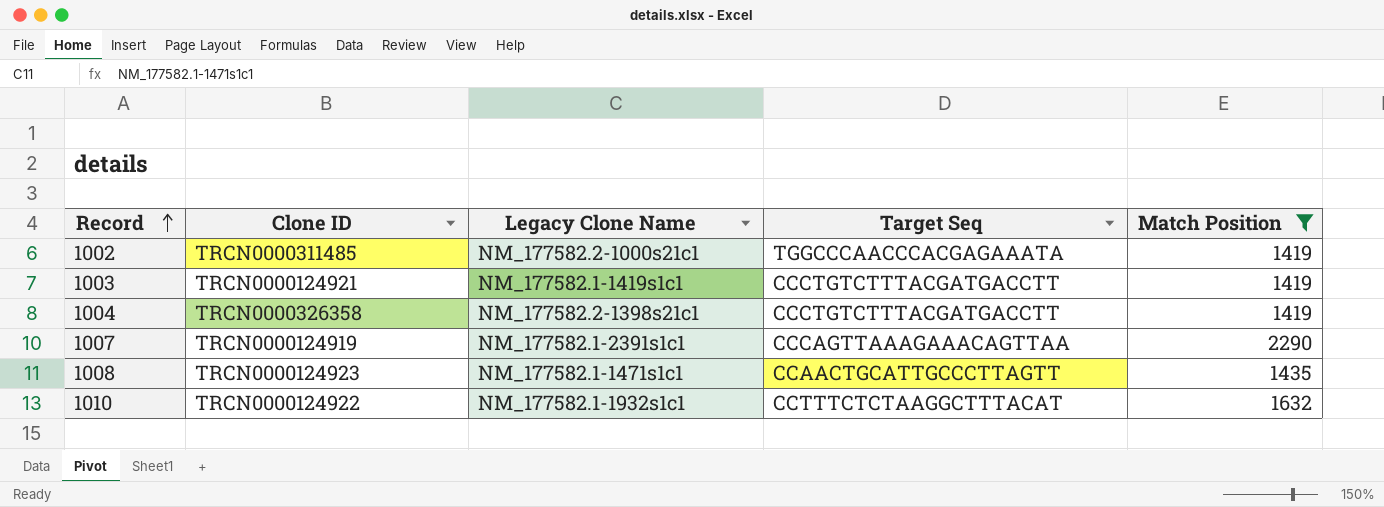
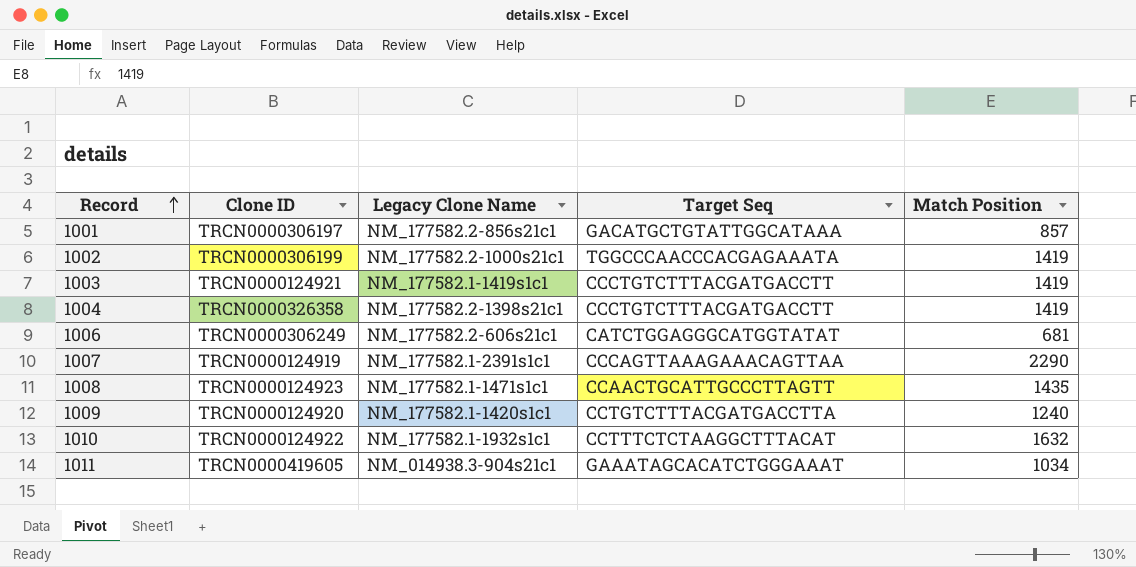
filter: Match Position >= 1419 -> none
1002 | Clone ID: TRCN0000311485 -> TRCN0000306199

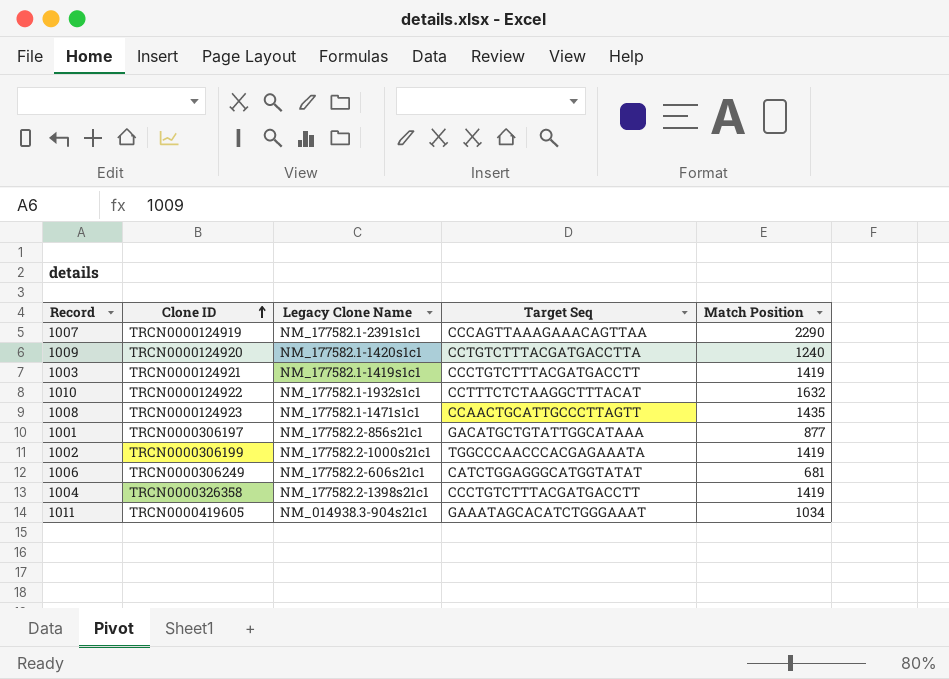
row order: Record ascending -> Clone ID ascending
1001 | Match Position: 857 -> 877

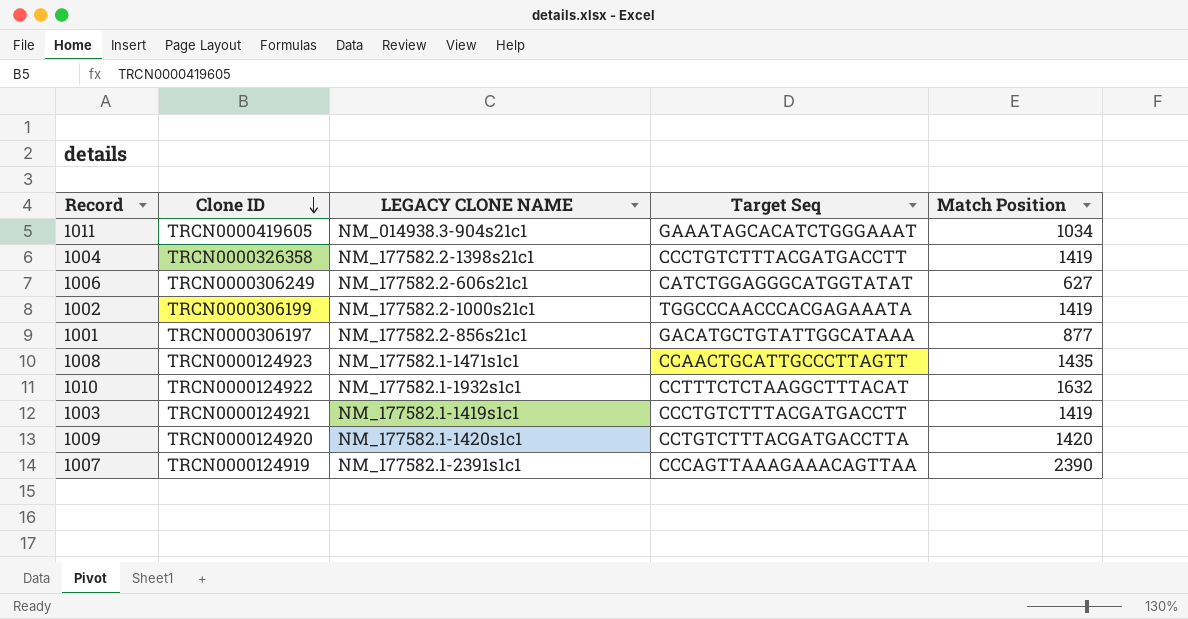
row order: Clone ID ascending -> Clone ID descending
column name: Legacy Clone Name -> LEGACY CLONE NAME
1006 | Match Position: 681 -> 627
1009 | Match Position: 1240 -> 1420
1007 | Match Position: 2290 -> 2390

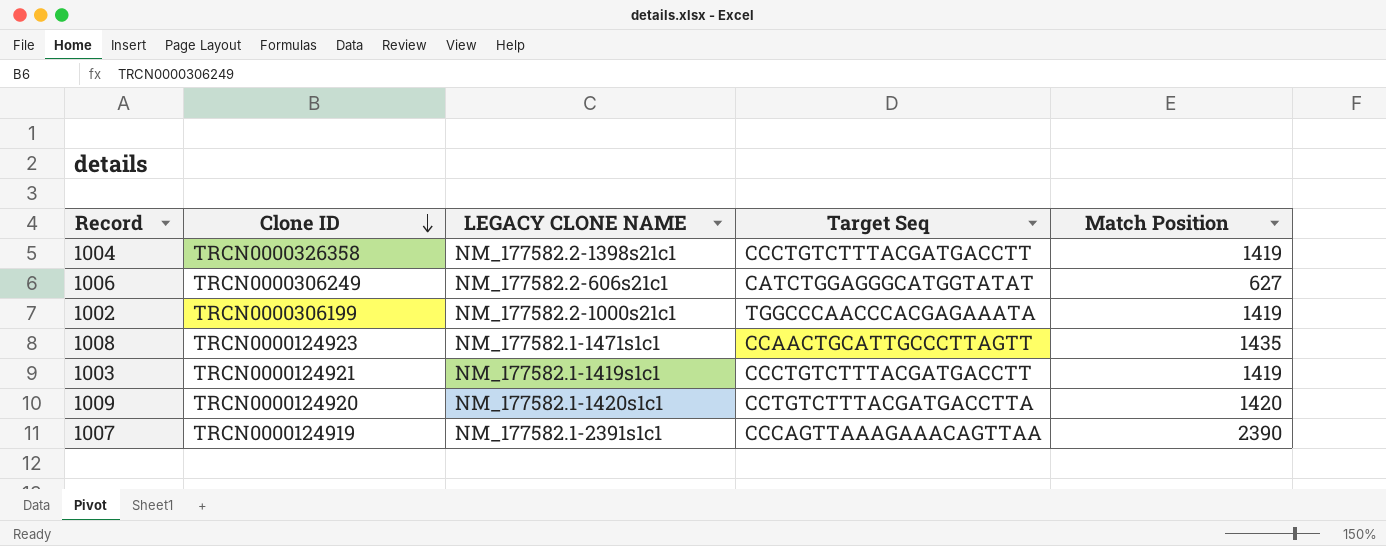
row 1011: TRCN0000419605 | NM_014938.3-904s21c1 | GAAATAGCACATCTGGGAAAT | 1034 -> none
row 1001: TRCN0000306197 | NM_177582.2-856s21c1 | GACATGCTGTATTGGCATAAA | 877 -> none
row 1010: TRCN0000124922 | NM_177582.1-1932s1c1 | CCTTTCTCTAAGGCTTTACAT | 1632 -> none

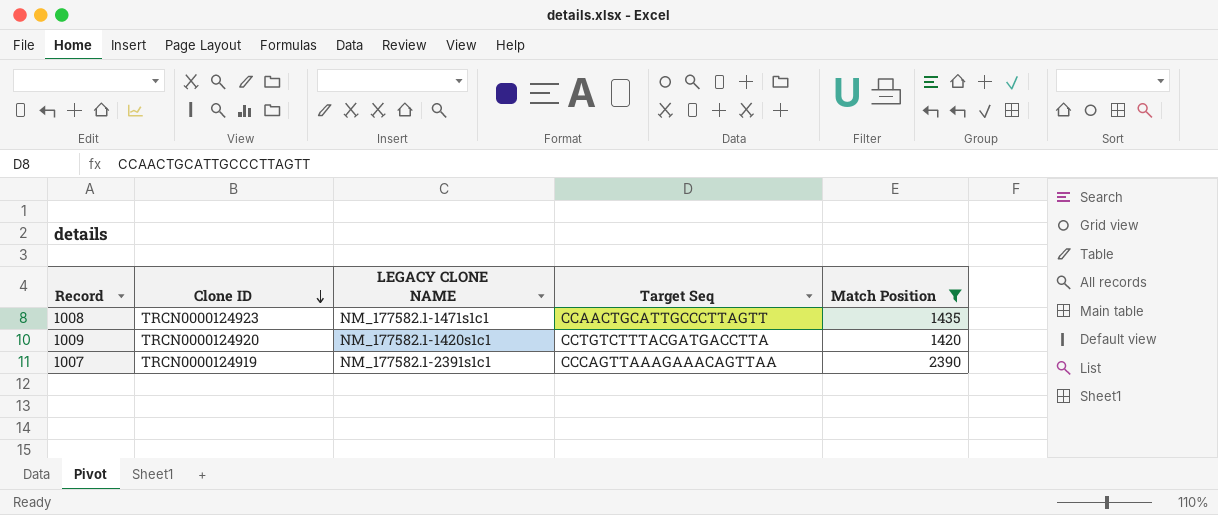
filter: none -> Match Position >= 1420

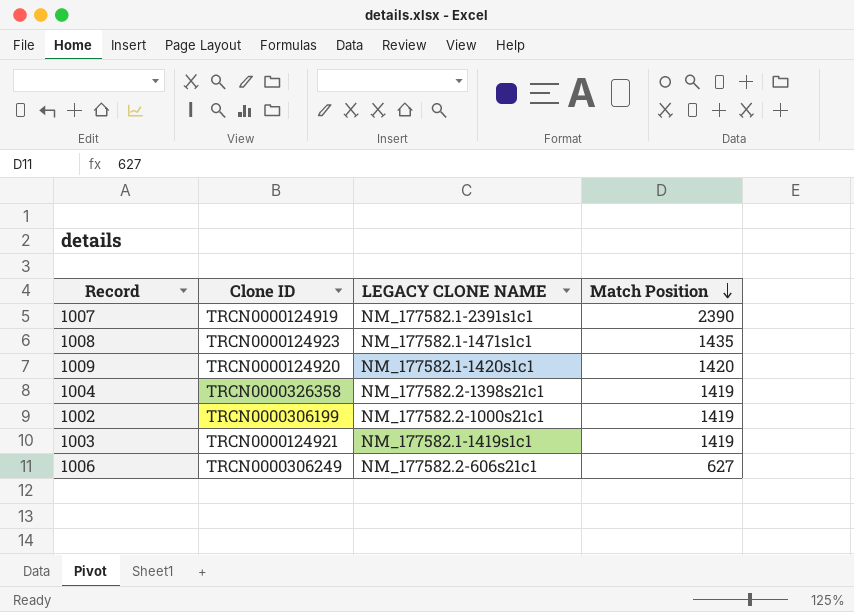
filter: Match Position >= 1420 -> none
row order: Clone ID descending -> Match Position descending
column Target Seq | position: 4 -> none

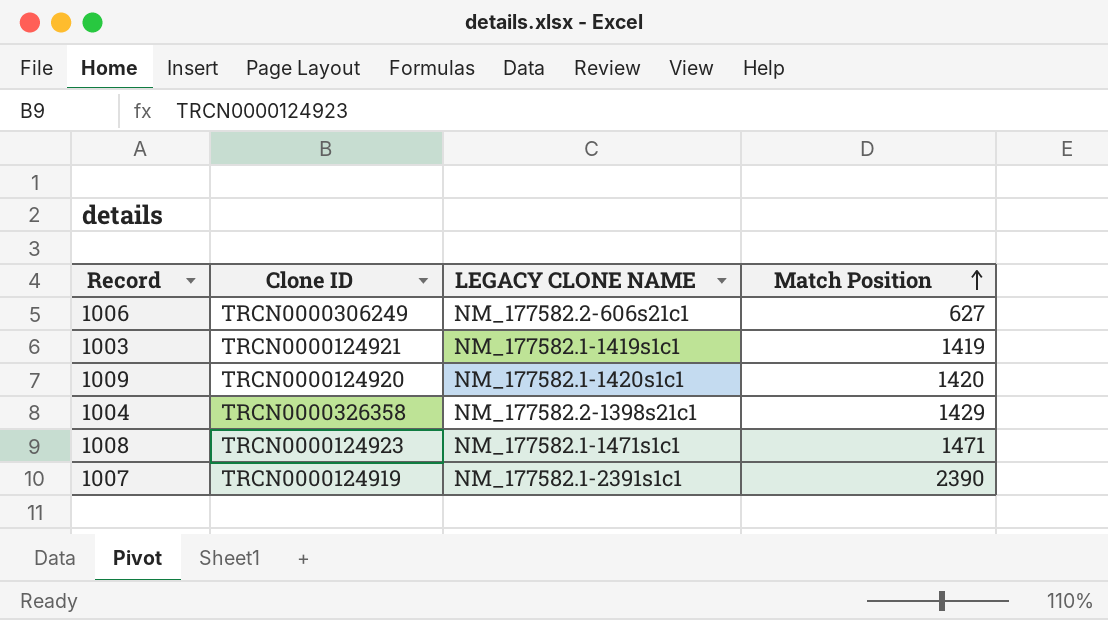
row order: Match Position descending -> Match Position ascending
row 1002: TRCN0000306199 | NM_177582.2-1000s21c1 | 1419 -> none
1004 | Match Position: 1419 -> 1429
1008 | Match Position: 1435 -> 1471

